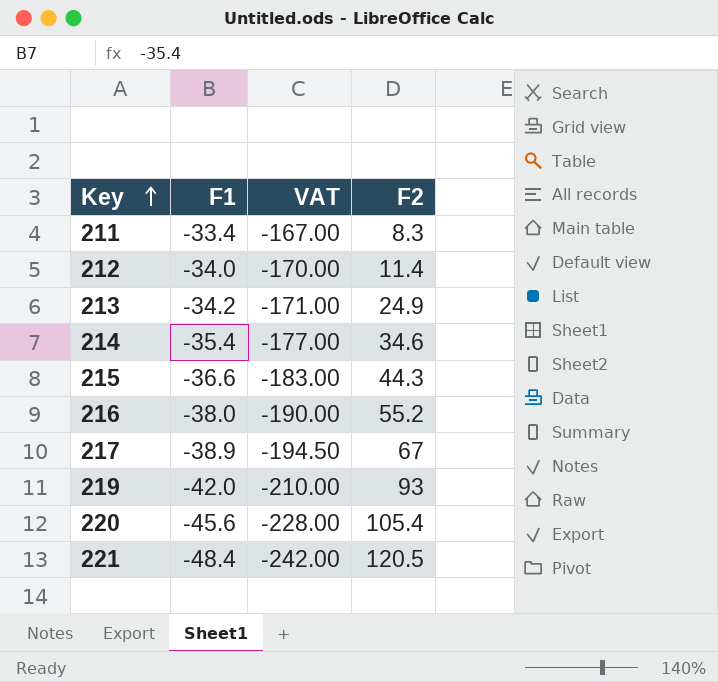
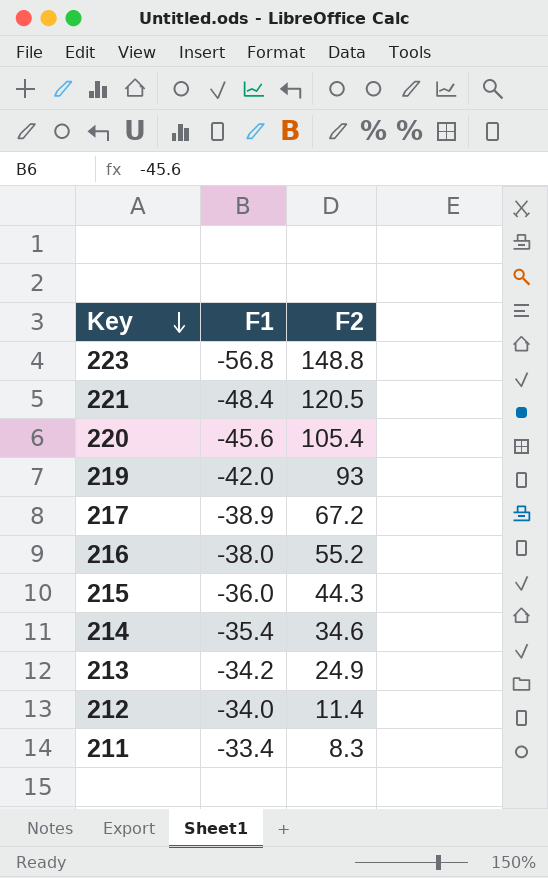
row order: Key ascending -> Key descending
column VAT | formula: [F1] * 5 -> none
row 223: none -> -56.8 | 148.8
217 | F2: 67 -> 67.2
215 | F1: -36.6 -> -36.0

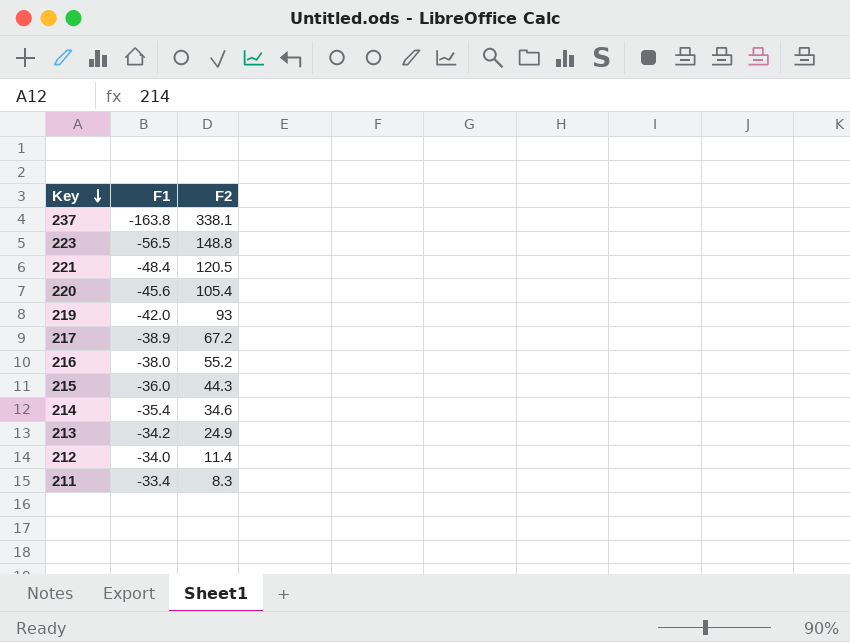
row 237: none -> -163.8 | 338.1
223 | F1: -56.8 -> -56.5

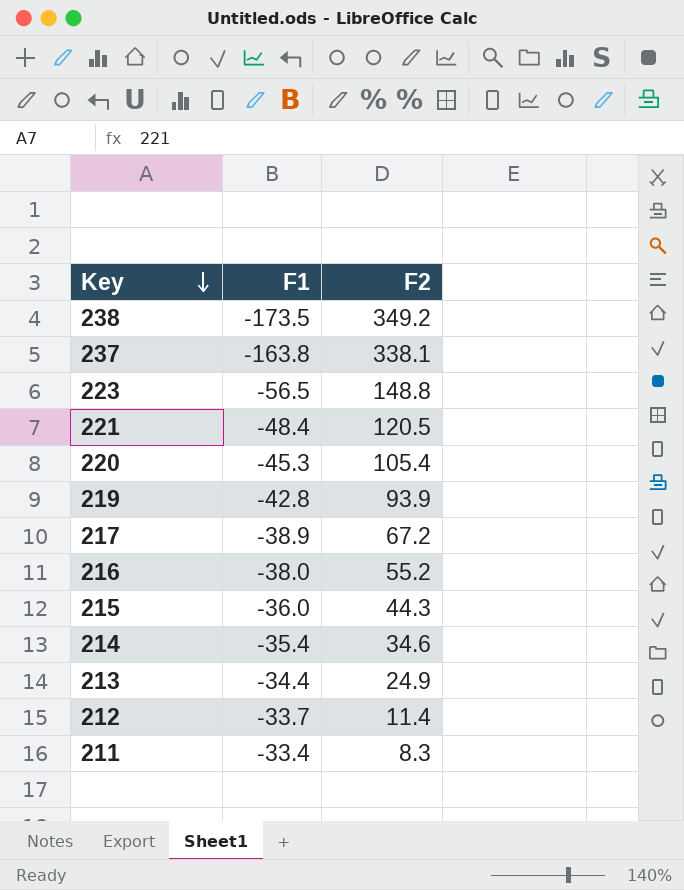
row 238: none -> -173.5 | 349.2
220 | F1: -45.6 -> -45.3
219 | F1: -42.0 -> -42.8
219 | F2: 93 -> 93.9
213 | F1: -34.2 -> -34.4
212 | F1: -34.0 -> -33.7

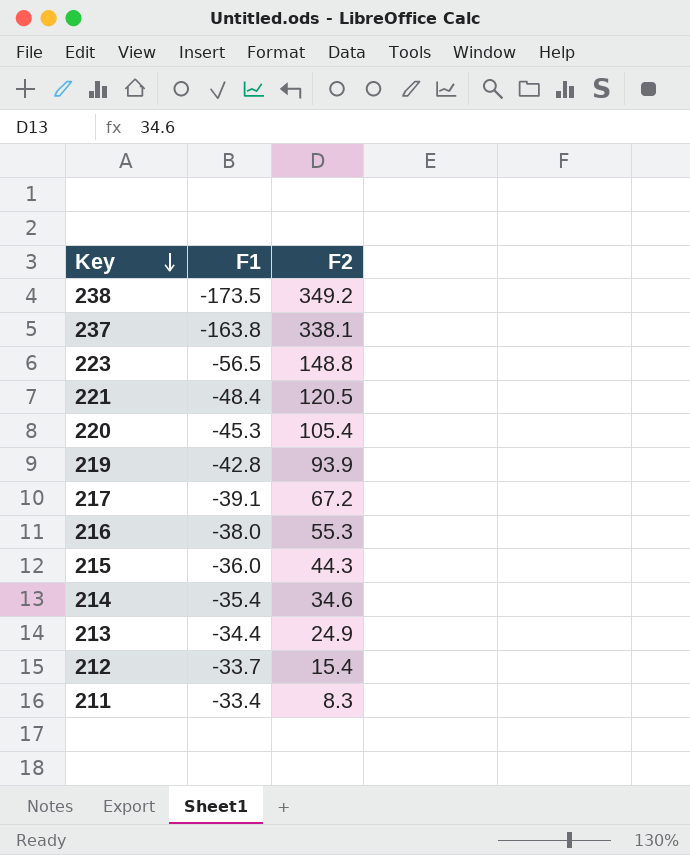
217 | F1: -38.9 -> -39.1
216 | F2: 55.2 -> 55.3
212 | F2: 11.4 -> 15.4

